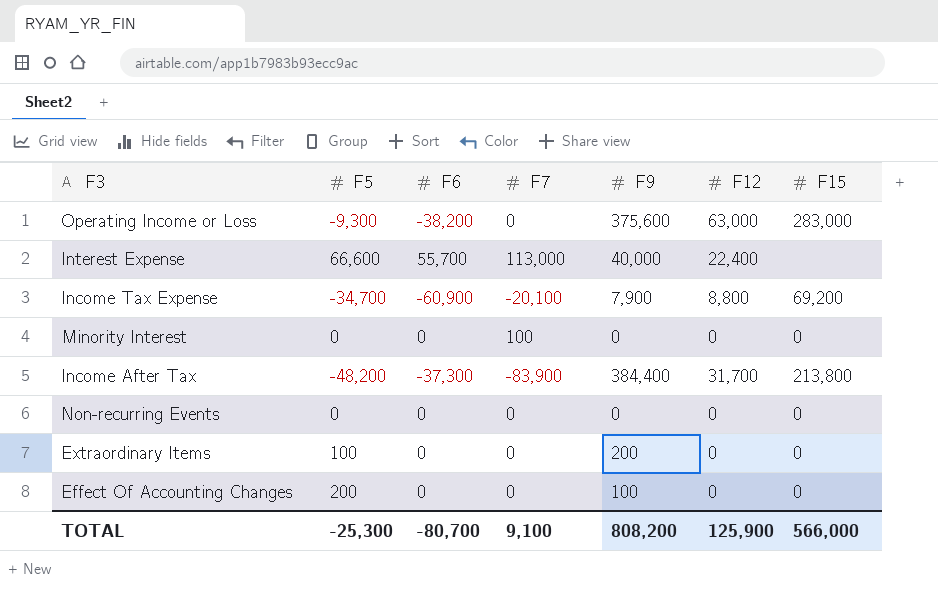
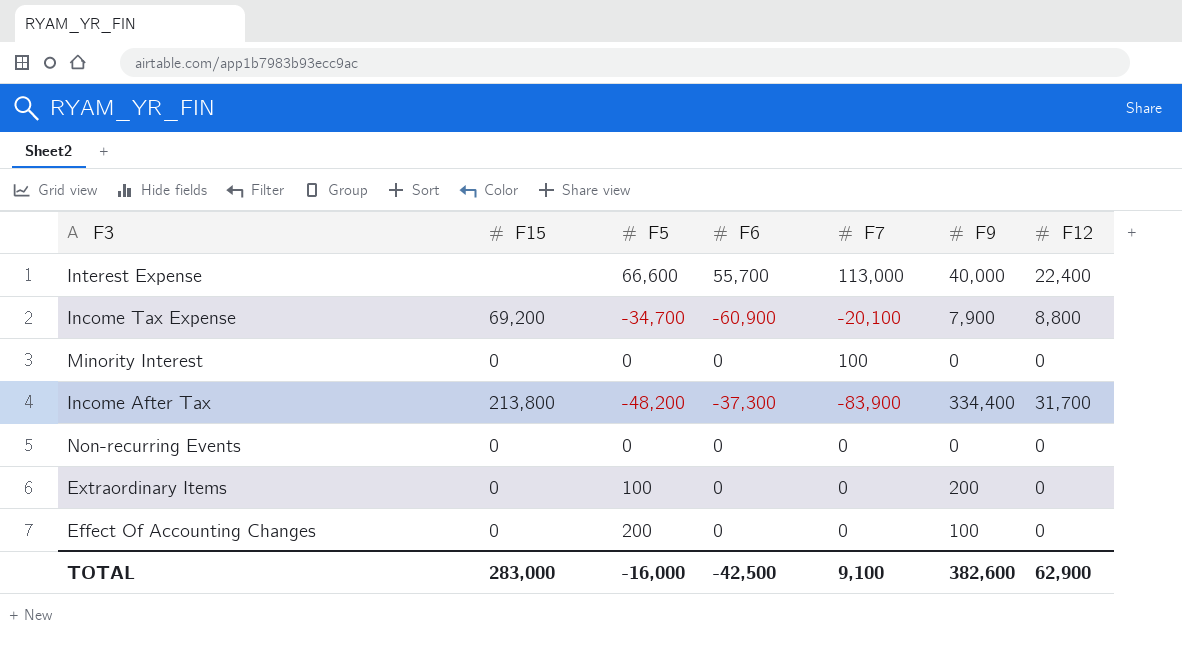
column F15 | position: 7 -> 2
row Operating Income or Loss: -9,300 | -38,200 | 0 | 375,600 | 63,000 | 283,000 -> none
Income After Tax | F9: 384,400 -> 334,400
TOTAL | F15: 566,000 -> 283,000
TOTAL | F5: -25,300 -> -16,000
TOTAL | F6: -80,700 -> -42,500
TOTAL | F9: 808,200 -> 382,600
TOTAL | F12: 125,900 -> 62,900

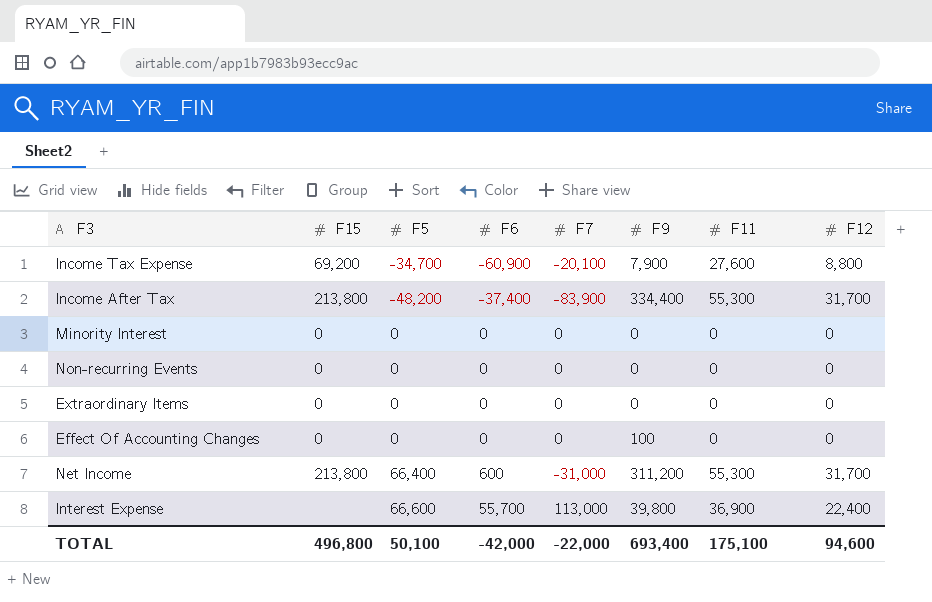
row order: none -> F6 ascending
column F11 | position: none -> 7
Income After Tax | F6: -37,300 -> -37,400
Minority Interest | F7: 100 -> 0
Extraordinary Items | F5: 100 -> 0
Extraordinary Items | F9: 200 -> 0
Effect Of Accounting Changes | F5: 200 -> 0
row Net Income: none -> 213,800 | 66,400 | 600 | -31,000 | 311,200 | 55,300 | 31,700
Interest Expense | F9: 40,000 -> 39,800
TOTAL | F15: 283,000 -> 496,800
TOTAL | F5: -16,000 -> 50,100
TOTAL | F6: -42,500 -> -42,000
TOTAL | F7: 9,100 -> -22,000
TOTAL | F9: 382,600 -> 693,400
TOTAL | F12: 62,900 -> 94,600

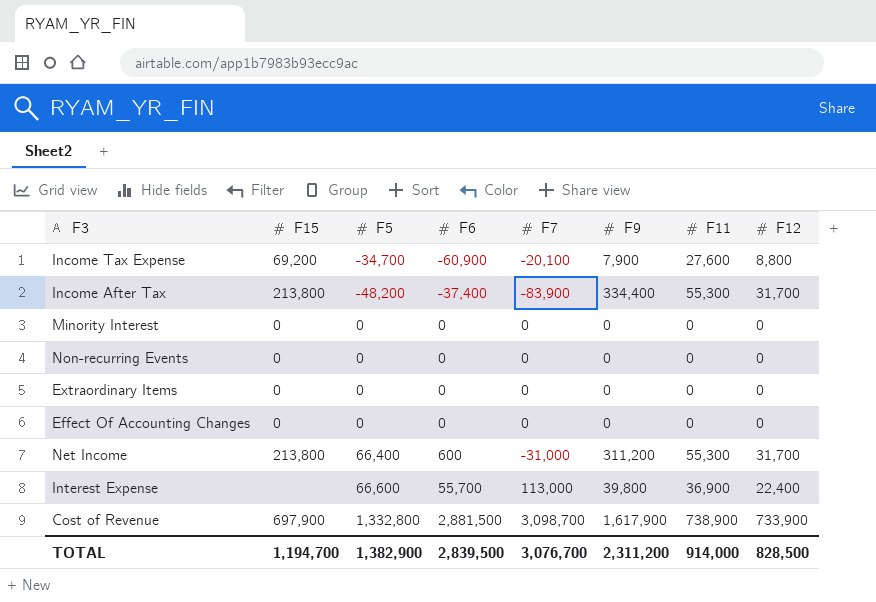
Effect Of Accounting Changes | F9: 100 -> 0
row Cost of Revenue: none -> 697,900 | 1,332,800 | 2,881,500 | 3,098,700 | 1,617,900 | 738,900 | 733,900
TOTAL | F15: 496,800 -> 1,194,700
TOTAL | F5: 50,100 -> 1,382,900
TOTAL | F6: -42,000 -> 2,839,500
TOTAL | F7: -22,000 -> 3,076,700
TOTAL | F9: 693,400 -> 2,311,200
TOTAL | F11: 175,100 -> 914,000
TOTAL | F12: 94,600 -> 828,500

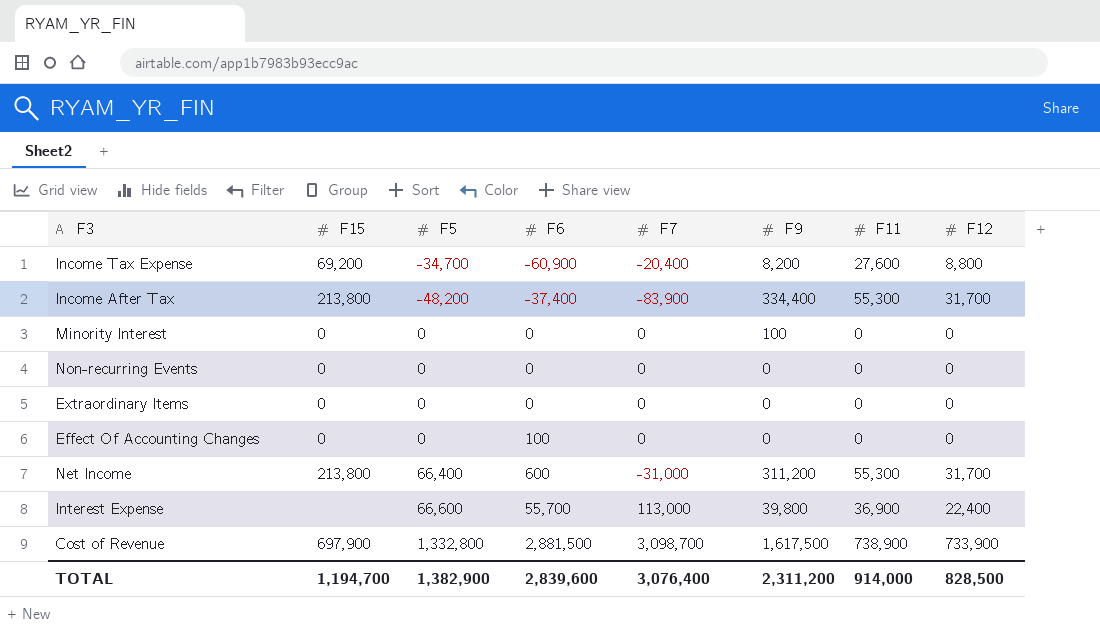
Income Tax Expense | F7: -20,100 -> -20,400
Income Tax Expense | F9: 7,900 -> 8,200
Minority Interest | F9: 0 -> 100
Effect Of Accounting Changes | F6: 0 -> 100
Cost of Revenue | F9: 1,617,900 -> 1,617,500
TOTAL | F6: 2,839,500 -> 2,839,600
TOTAL | F7: 3,076,700 -> 3,076,400

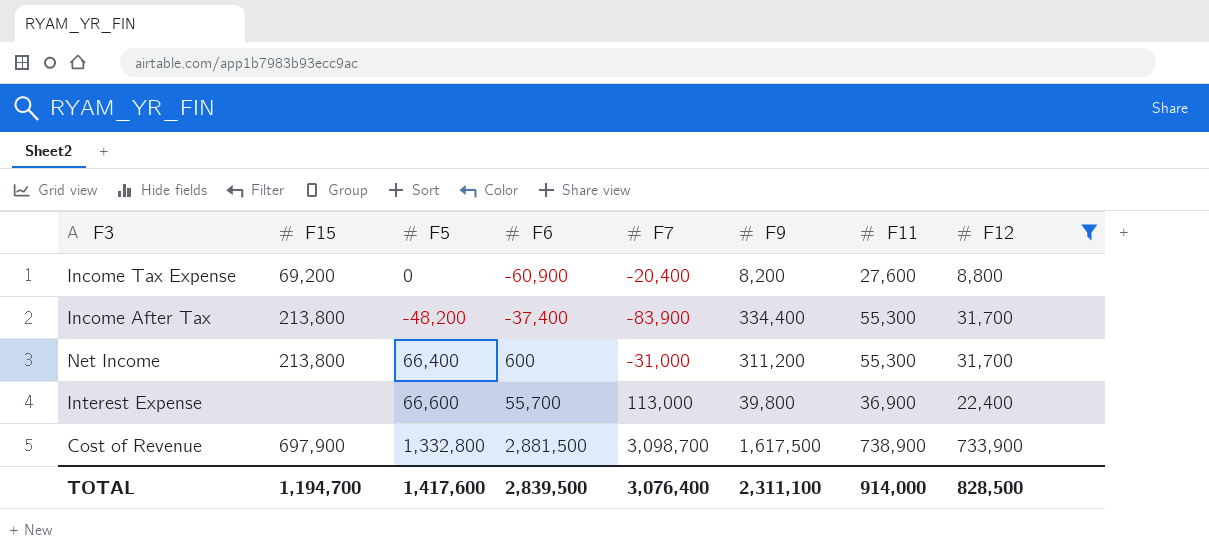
filter: none -> F12 != 0
Income Tax Expense | F5: -34,700 -> 0
TOTAL | F5: 1,382,900 -> 1,417,600
TOTAL | F6: 2,839,600 -> 2,839,500
TOTAL | F9: 2,311,200 -> 2,311,100

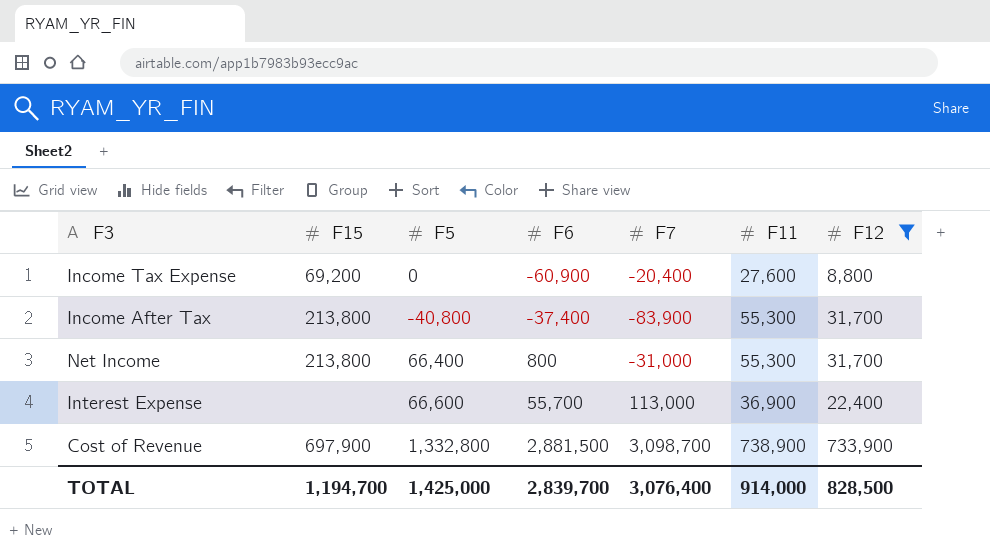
column F9 | position: 6 -> none
Income After Tax | F5: -48,200 -> -40,800
Net Income | F6: 600 -> 800
TOTAL | F5: 1,417,600 -> 1,425,000
TOTAL | F6: 2,839,500 -> 2,839,700

